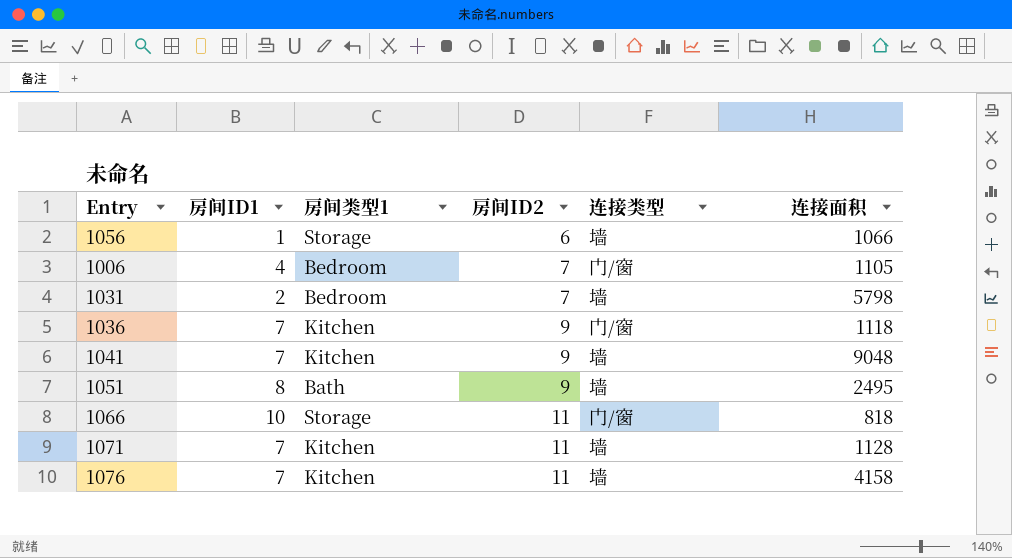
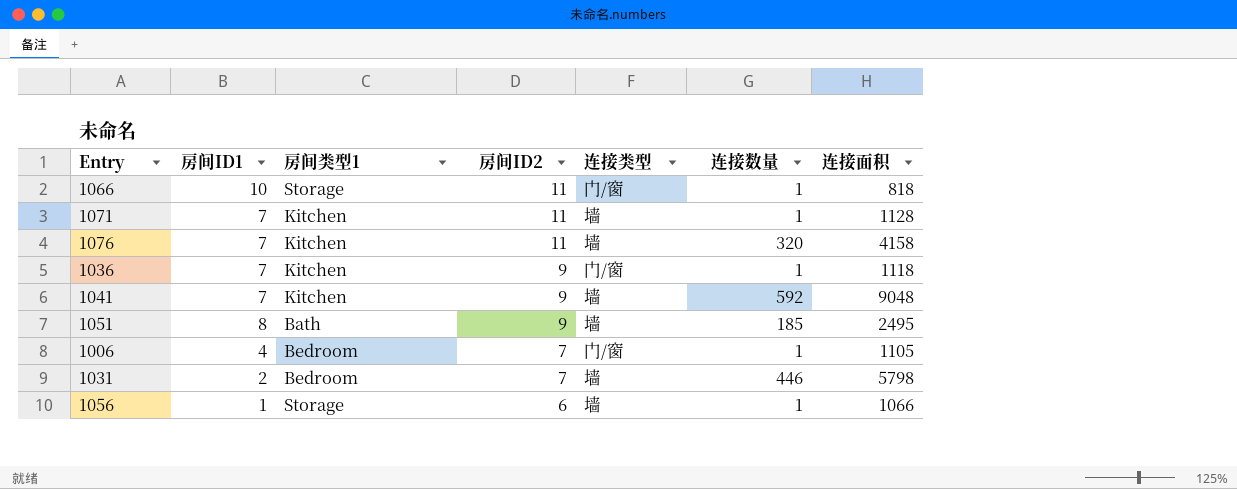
row order: 房间ID2 ascending -> 房间ID2 descending
column 连接数量 | position: none -> 6

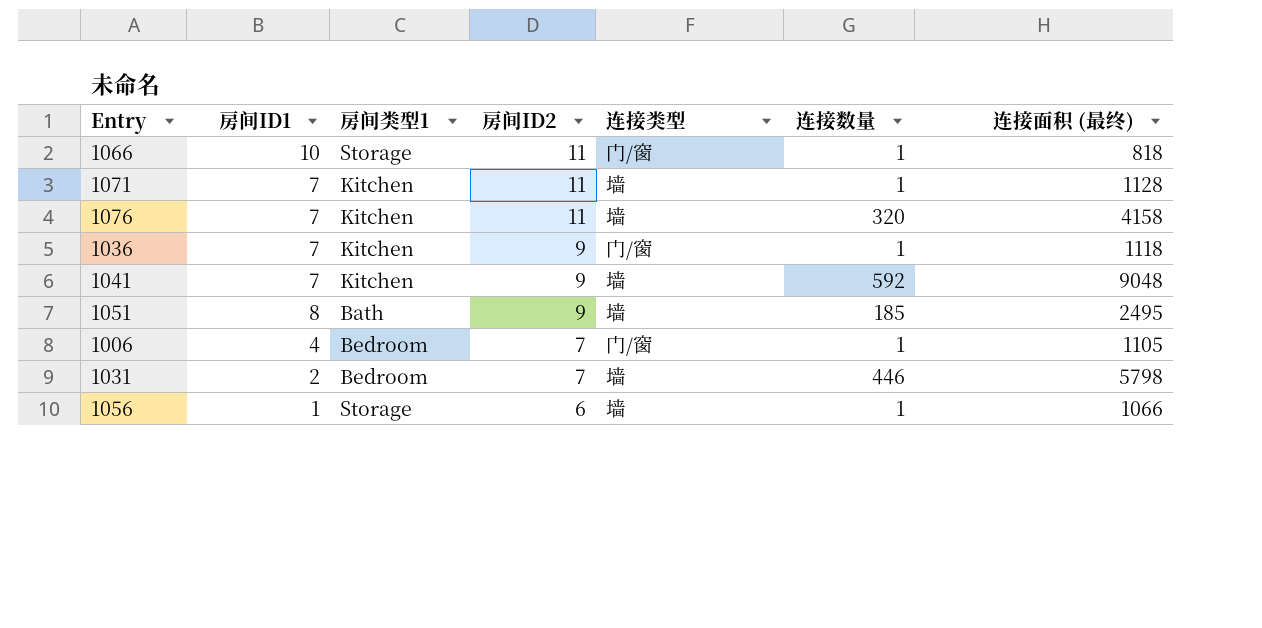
column name: 连接面积 -> 连接面积 (最终)

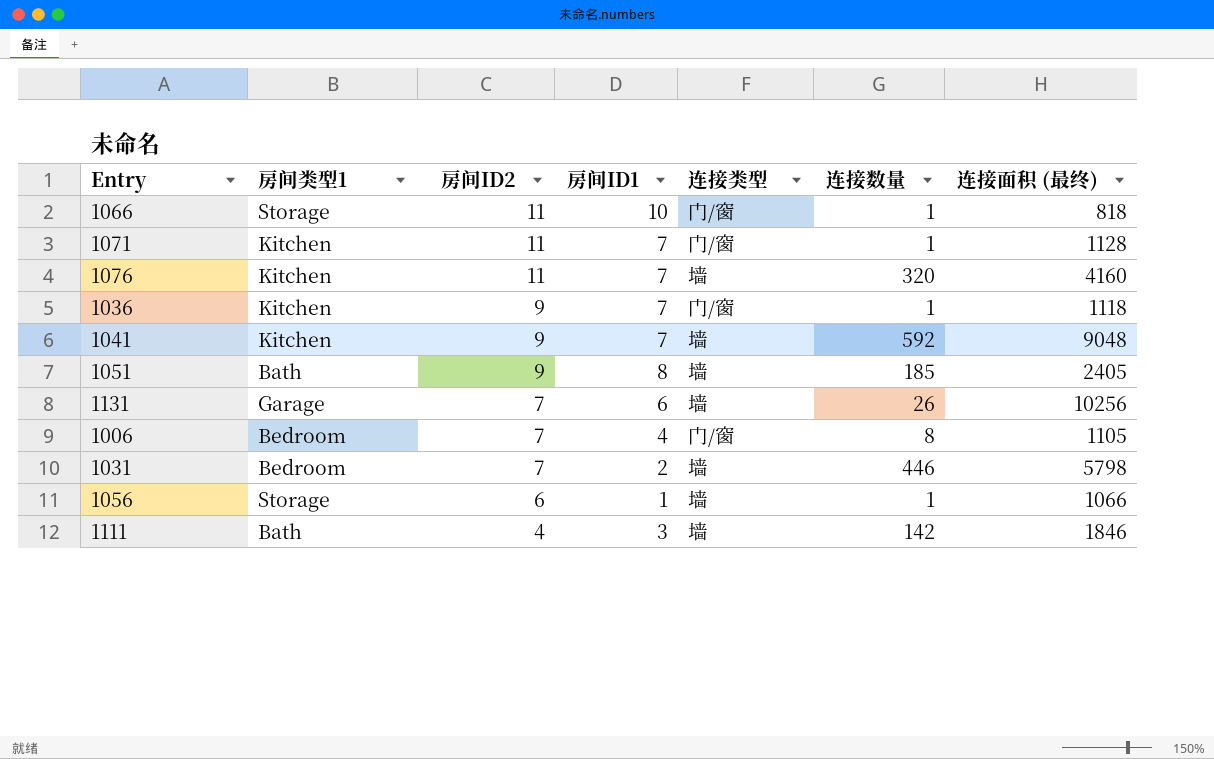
column 房间ID1 | position: 2 -> 4
1071 | 连接类型: 墙 -> 门/窗
1076 | 连接面积 (最终): 4158 -> 4160
1051 | 连接面积 (最终): 2495 -> 2405
row 1131: none -> Garage | 7 | 6 | 墙 | 26 | 10256
1006 | 连接数量: 1 -> 8
row 1111: none -> Bath | 4 | 3 | 墙 | 142 | 1846

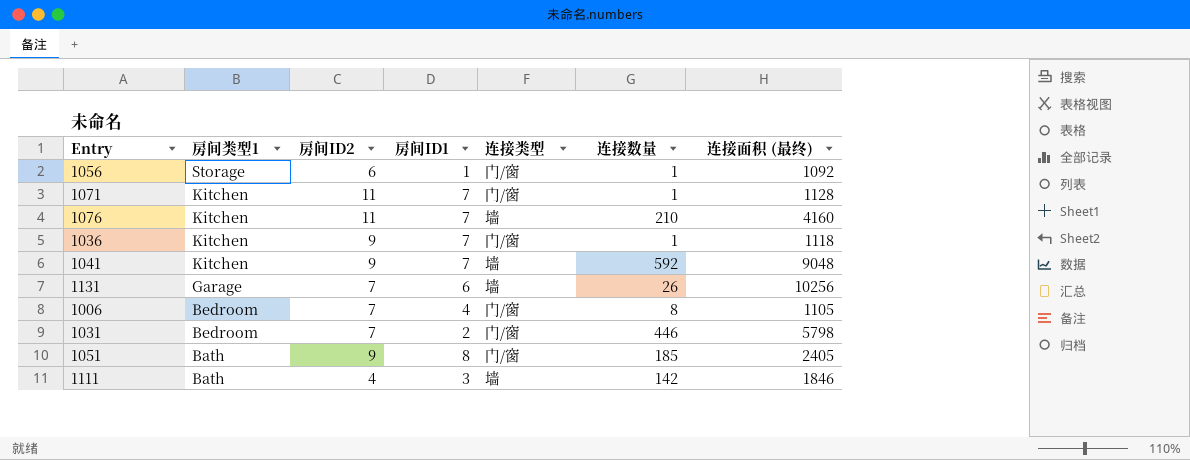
row order: 房间ID2 descending -> 房间类型1 descending
row 1066: Storage | 11 | 10 | 门/窗 | 1 | 818 -> none
1056 | 连接类型: 墙 -> 门/窗
1056 | 连接面积 (最终): 1066 -> 1092
1076 | 连接数量: 320 -> 210
1031 | 连接类型: 墙 -> 门/窗
1051 | 连接类型: 墙 -> 门/窗

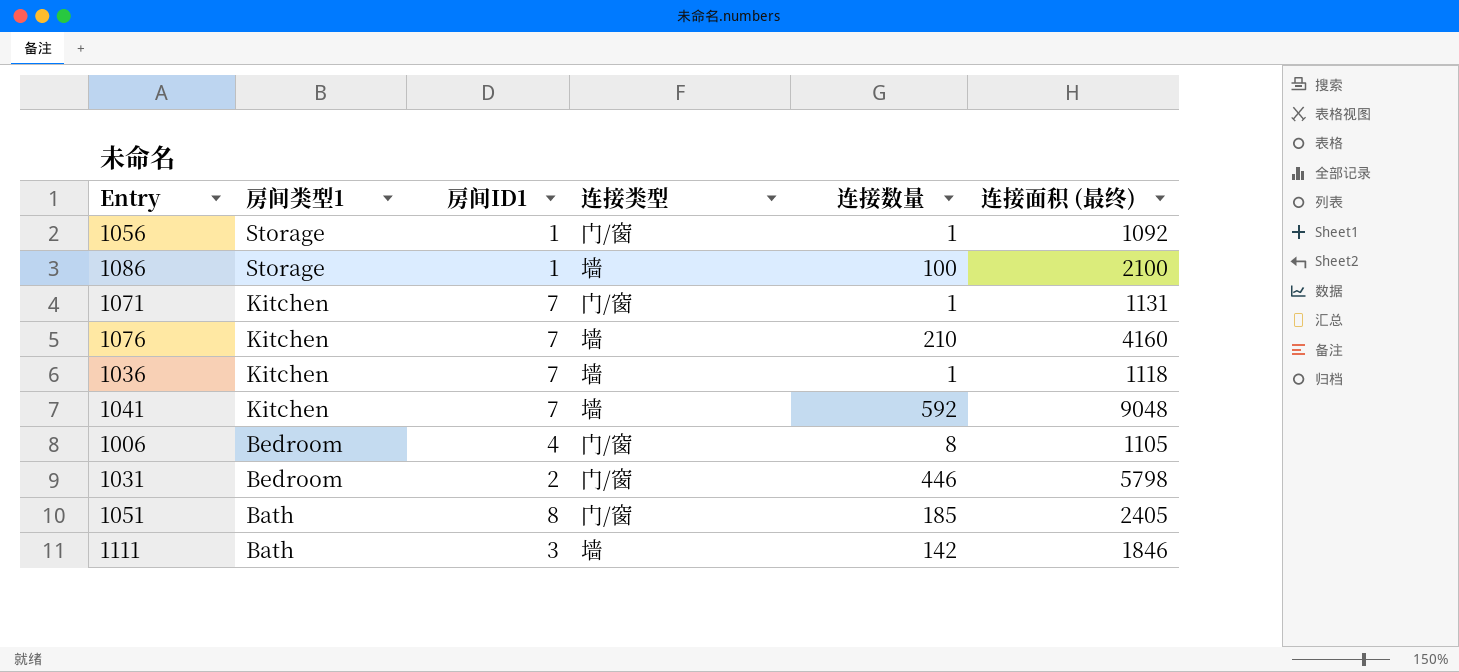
column 房间ID2 | position: 3 -> none
row 1131: Garage | 7 | 6 | 墙 | 26 | 10256 -> none
row 1086: none -> Storage | 1 | 墙 | 100 | 2100
1071 | 连接面积 (最终): 1128 -> 1131
1036 | 连接类型: 门/窗 -> 墙

